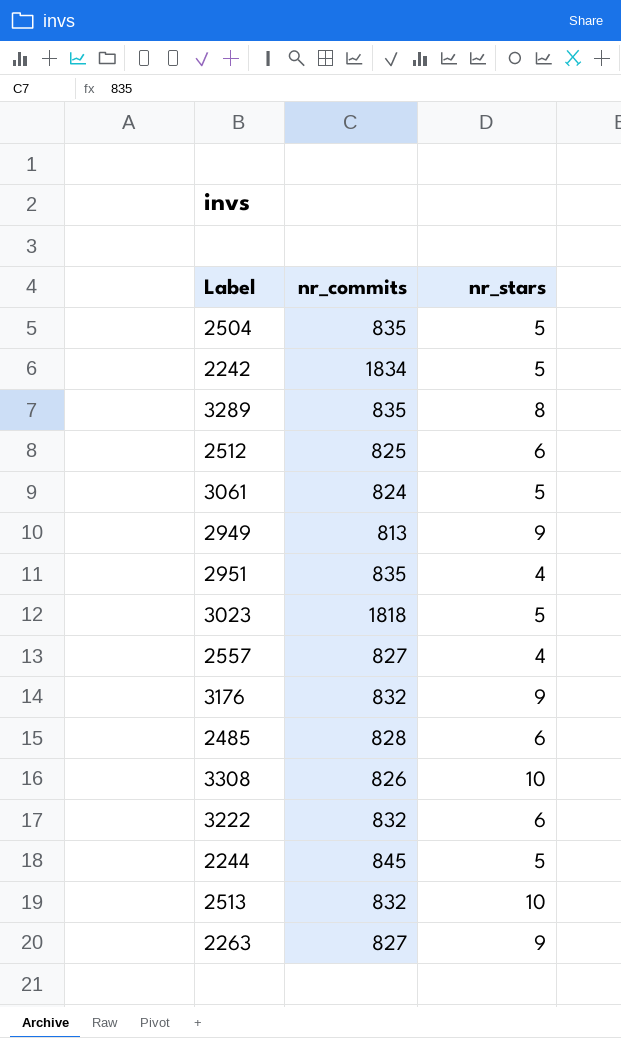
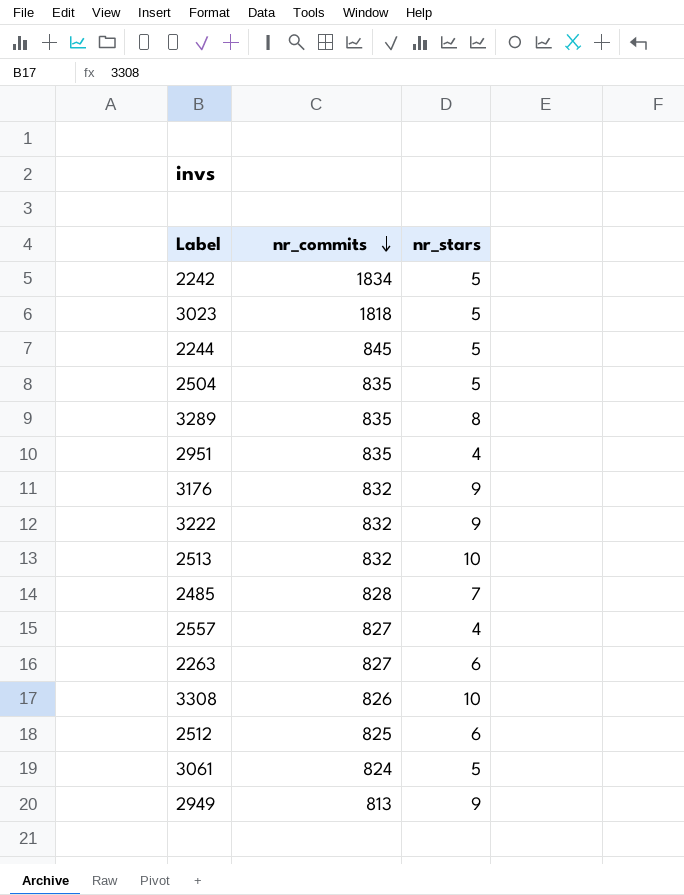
row order: none -> nr_commits descending
3222 | nr_stars: 6 -> 9
2485 | nr_stars: 6 -> 7
2263 | nr_stars: 9 -> 6

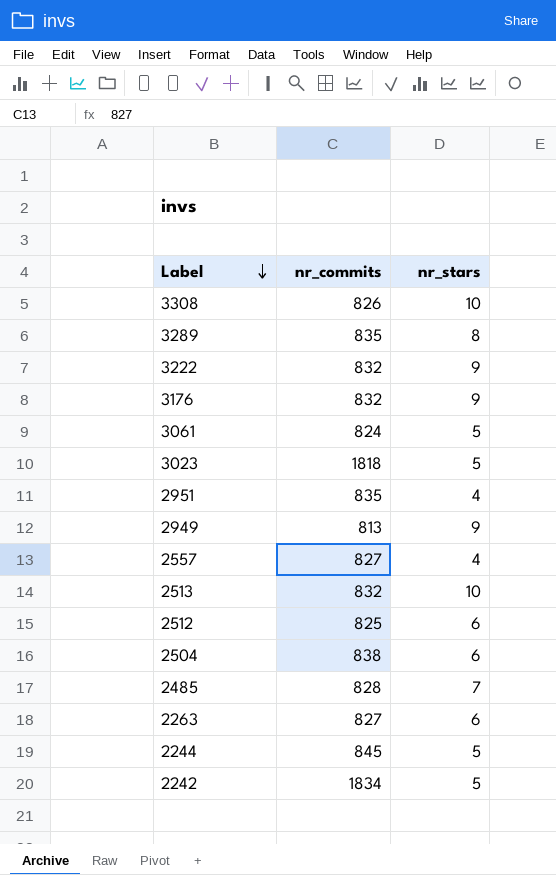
row order: nr_commits descending -> Label descending
2504 | nr_commits: 835 -> 838
2504 | nr_stars: 5 -> 6

